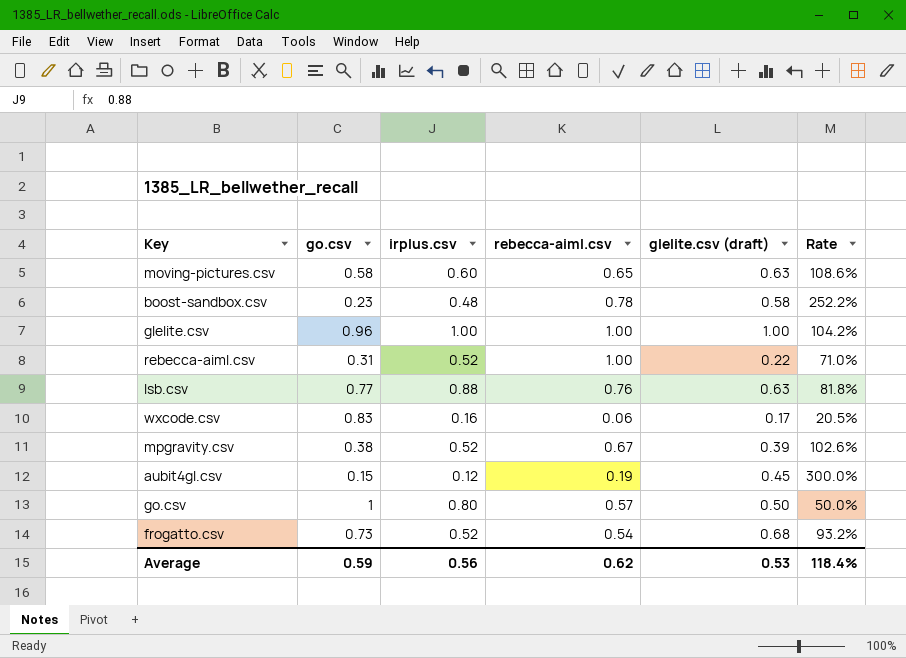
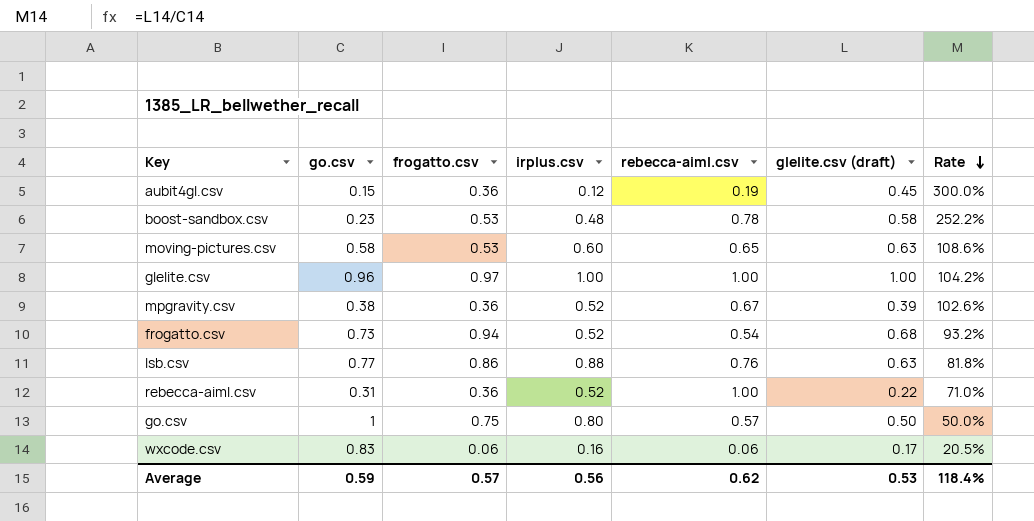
row order: none -> Rate descending
column frogatto.csv | position: none -> 3

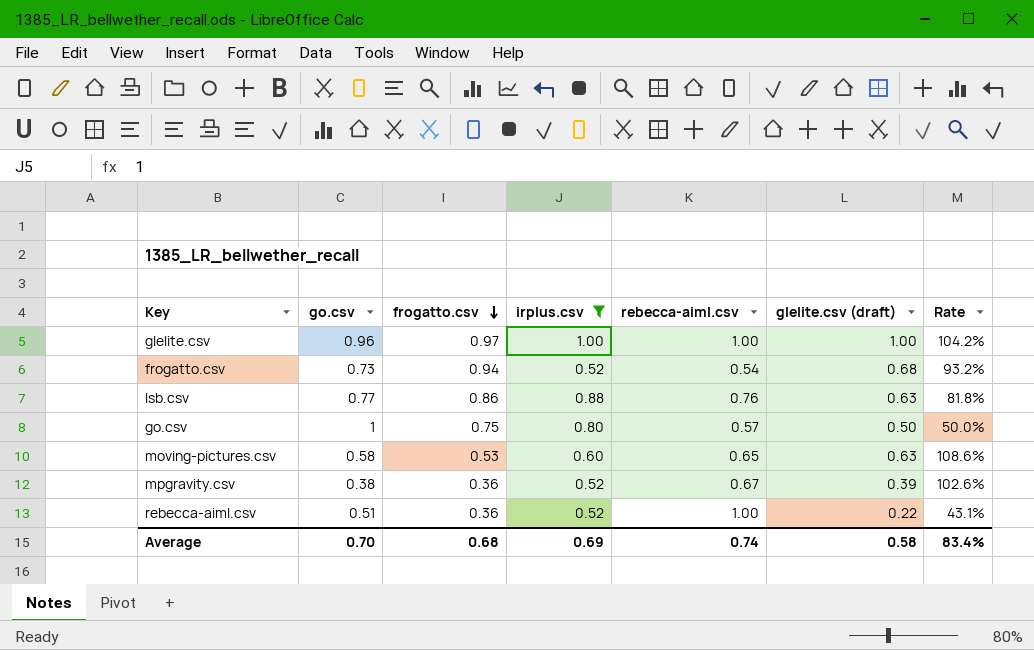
filter: none -> irplus.csv >= 0.52
row order: Rate descending -> frogatto.csv descending
rebecca-aiml.csv | go.csv: 0.31 -> 0.51
rebecca-aiml.csv | Rate: 71.0% -> 43.1%
Average | go.csv: 0.59 -> 0.70
Average | frogatto.csv: 0.57 -> 0.68
Average | irplus.csv: 0.56 -> 0.69
Average | rebecca-aiml.csv: 0.62 -> 0.74
Average | glelite.csv (draft): 0.53 -> 0.58
Average | Rate: 118.4% -> 83.4%

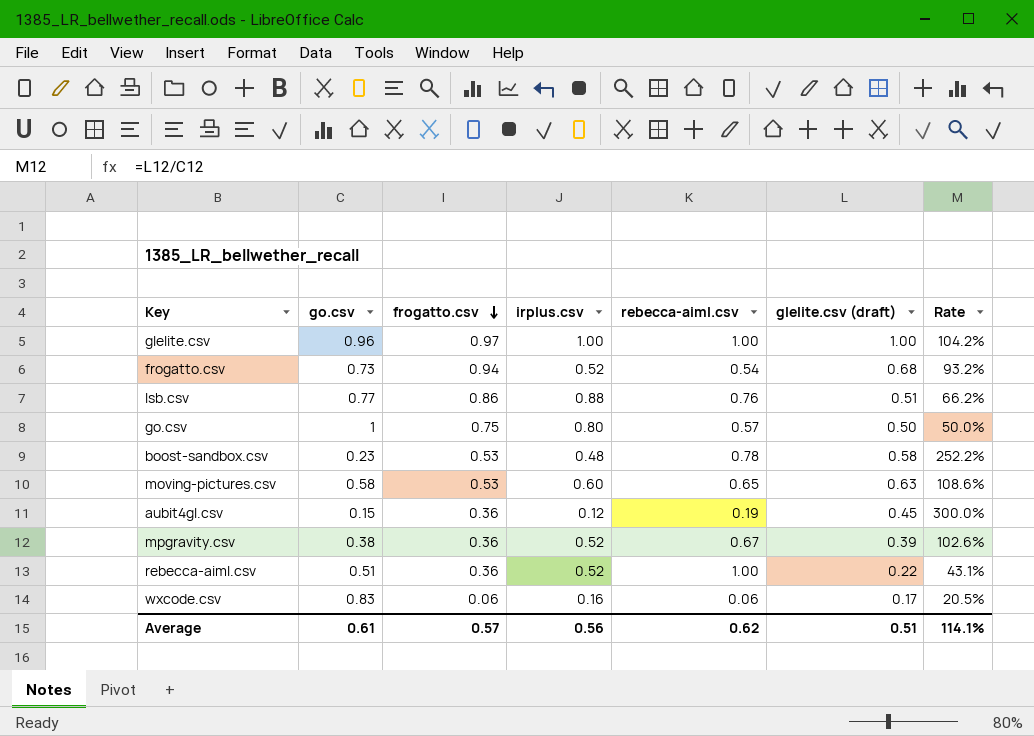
filter: irplus.csv >= 0.52 -> none
lsb.csv | glelite.csv (draft): 0.63 -> 0.51
lsb.csv | Rate: 81.8% -> 66.2%
Average | go.csv: 0.70 -> 0.61
Average | frogatto.csv: 0.68 -> 0.57
Average | irplus.csv: 0.69 -> 0.56
Average | rebecca-aiml.csv: 0.74 -> 0.62
Average | glelite.csv (draft): 0.58 -> 0.51
Average | Rate: 83.4% -> 114.1%

